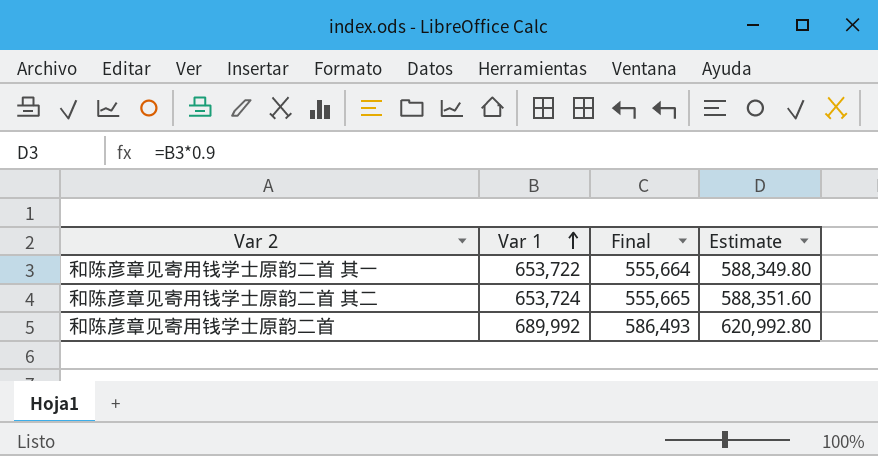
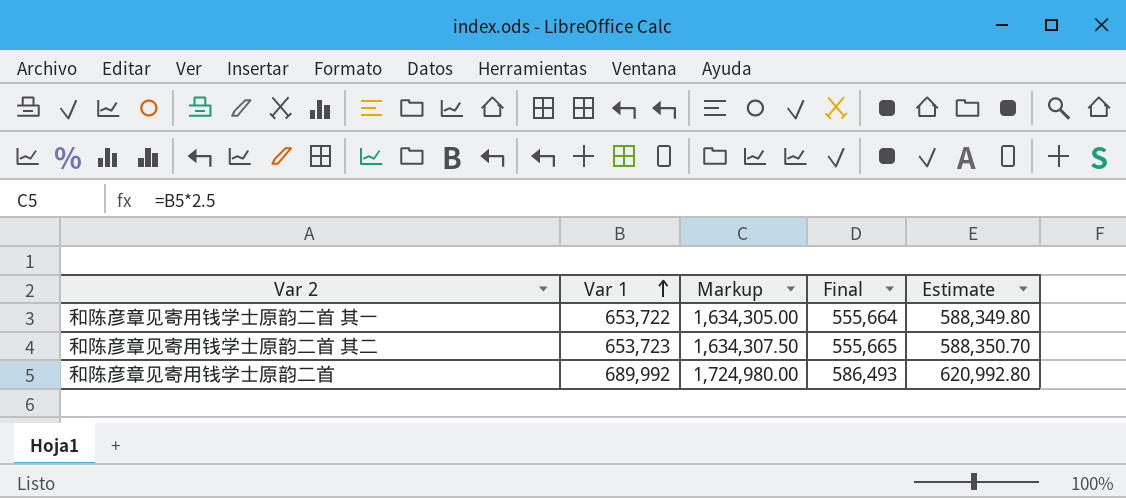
column Markup | formula: none -> [Var 1] * 2.5
和陈彦章见寄用钱学士原韵二首 其二 | Var 1: 653,724 -> 653,723
和陈彦章见寄用钱学士原韵二首 其二 | Estimate: 588,351.60 -> 588,350.70

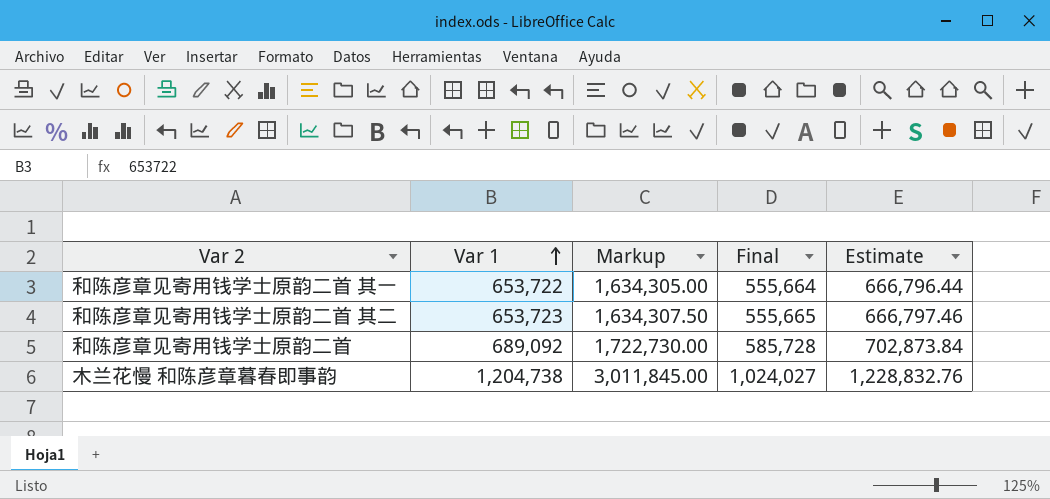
column Estimate | formula: [Var 1] * 0.9 -> [Var 1] * 1.02
和陈彦章见寄用钱学士原韵二首 | Var 1: 689,992 -> 689,092
和陈彦章见寄用钱学士原韵二首 | Markup: 1,724,980.00 -> 1,722,730.00
和陈彦章见寄用钱学士原韵二首 | Final: 586,493 -> 585,728
row 木兰花慢 和陈彦章暮春即事韵: none -> 1,204,738 | 3,011,845.00 | 1,024,027 | 1,228,832.76

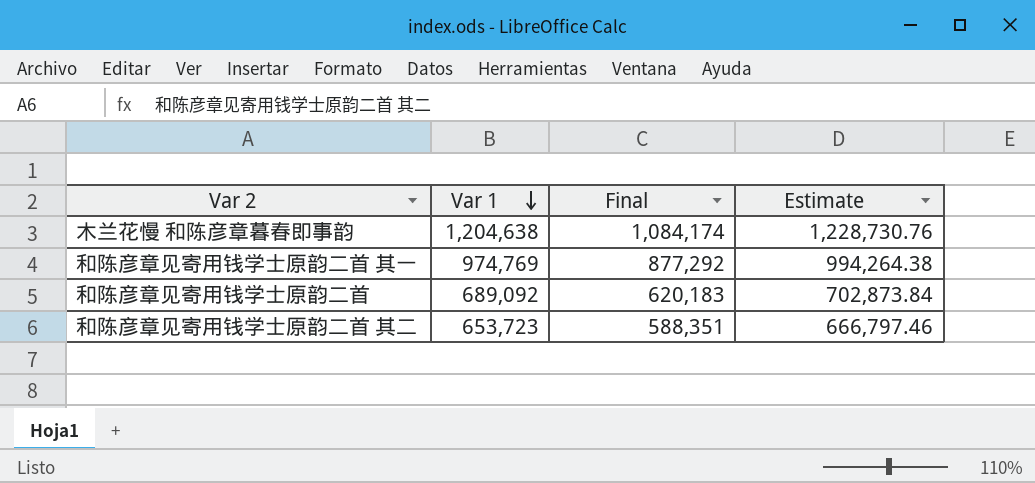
row order: Var 1 ascending -> Var 1 descending
column Markup | formula: [Var 1] * 2.5 -> none
column Final | formula: [Var 1] * 0.85 -> [Var 1] * 0.9
木兰花慢 和陈彦章暮春即事韵 | Var 1: 1,204,738 -> 1,204,638
木兰花慢 和陈彦章暮春即事韵 | Estimate: 1,228,832.76 -> 1,228,730.76
和陈彦章见寄用钱学士原韵二首 其一 | Var 1: 653,722 -> 974,769
和陈彦章见寄用钱学士原韵二首 其一 | Estimate: 666,796.44 -> 994,264.38

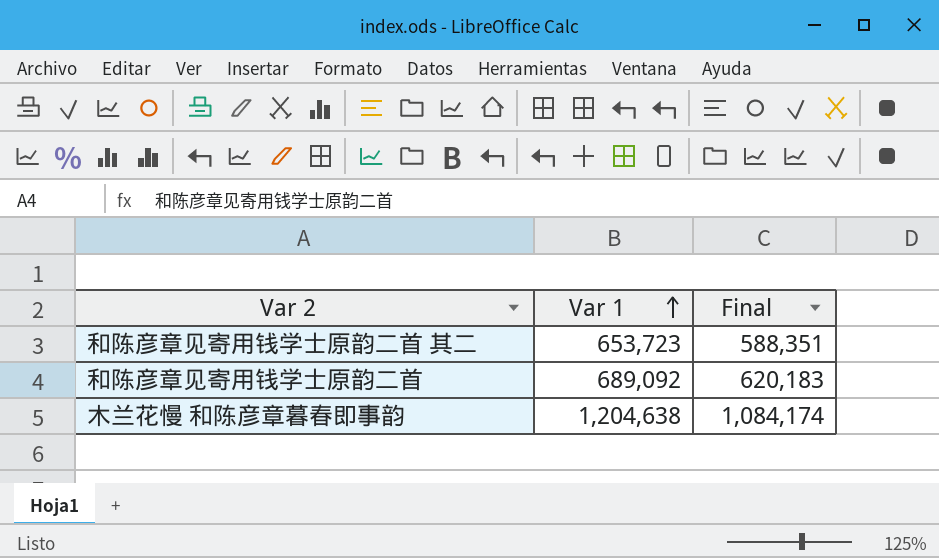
row order: Var 1 descending -> Var 1 ascending
column Estimate | formula: [Var 1] * 1.02 -> none
row 和陈彦章见寄用钱学士原韵二首 其一: 974,769 | 877,292 | 994,264.38 -> none

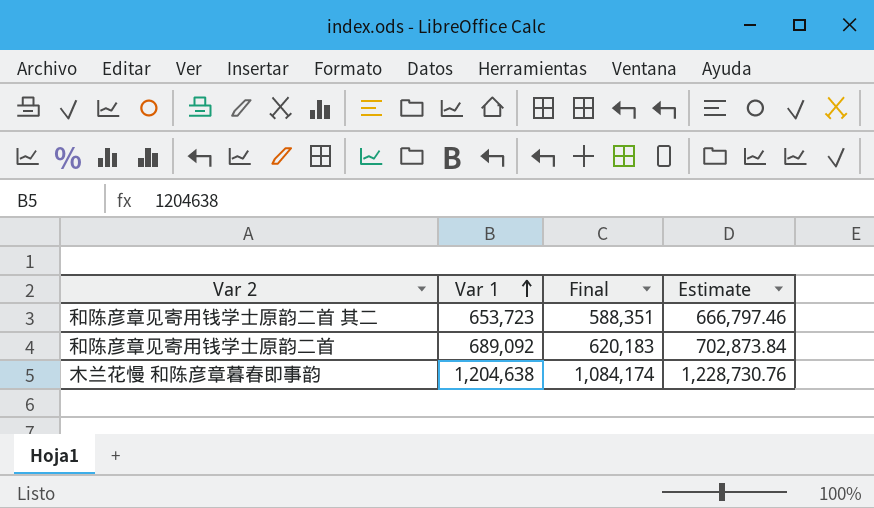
column Estimate | formula: none -> [Var 1] * 1.02

